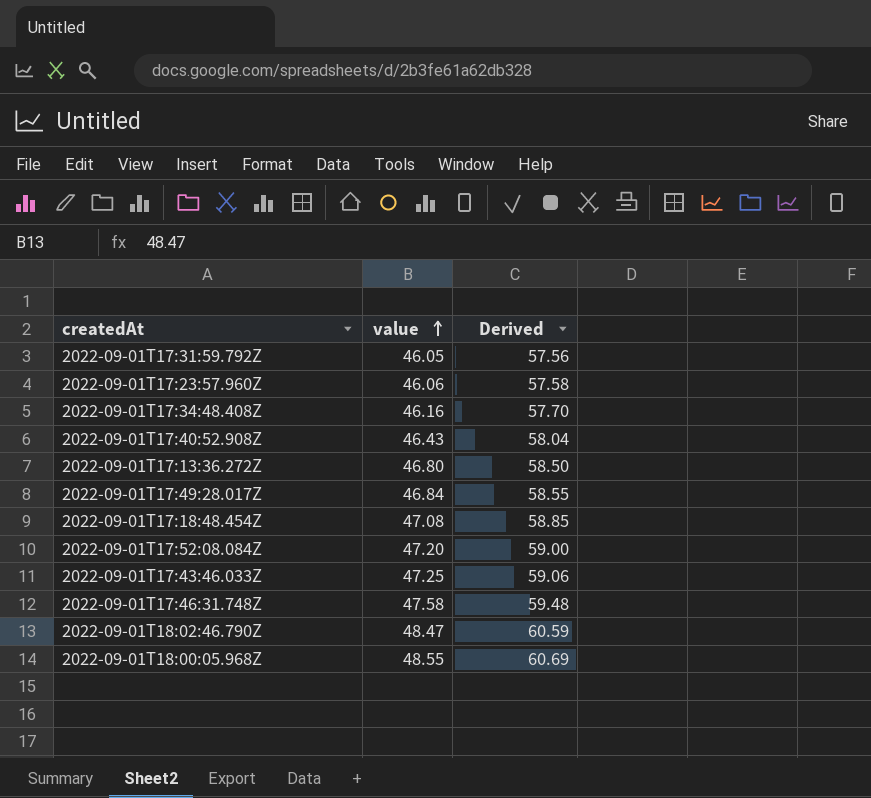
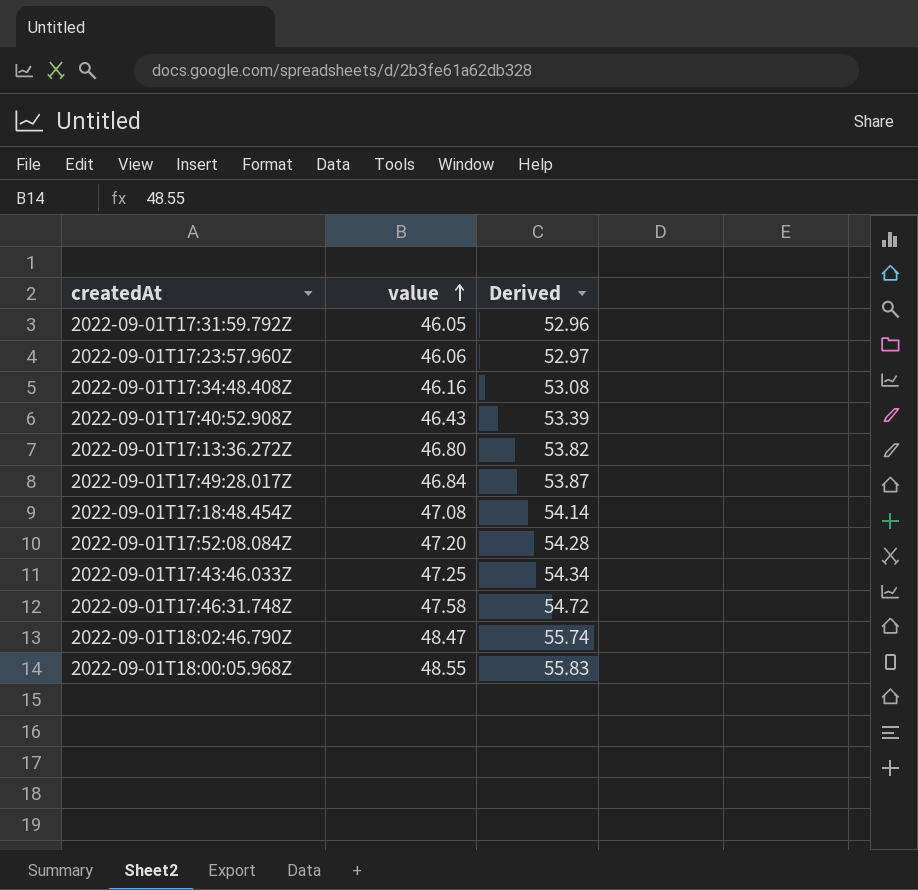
column Derived | formula: [value] * 1.25 -> [value] * 1.15

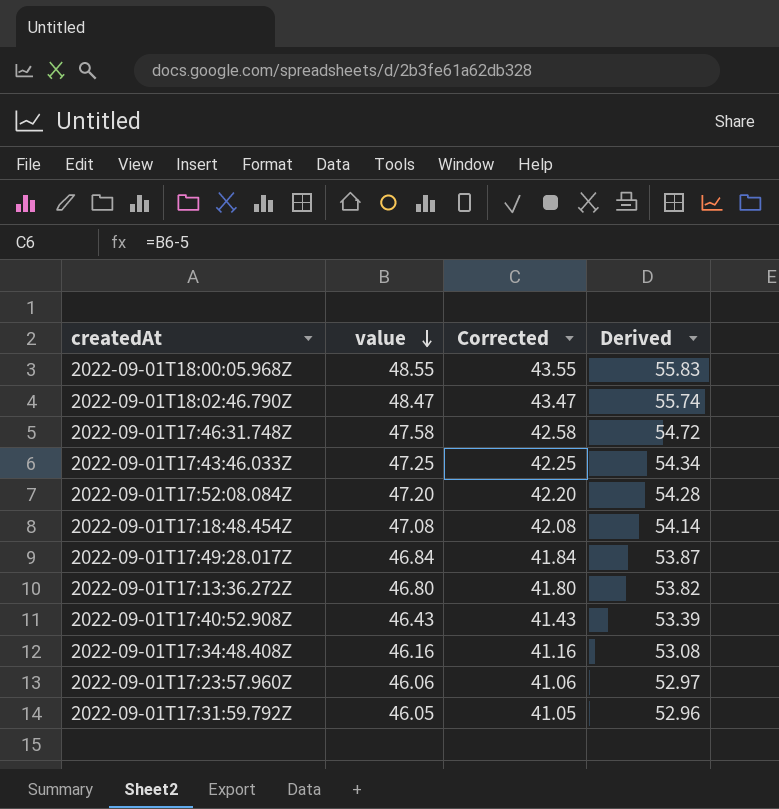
row order: value ascending -> value descending
column Corrected | formula: none -> [value] - 5

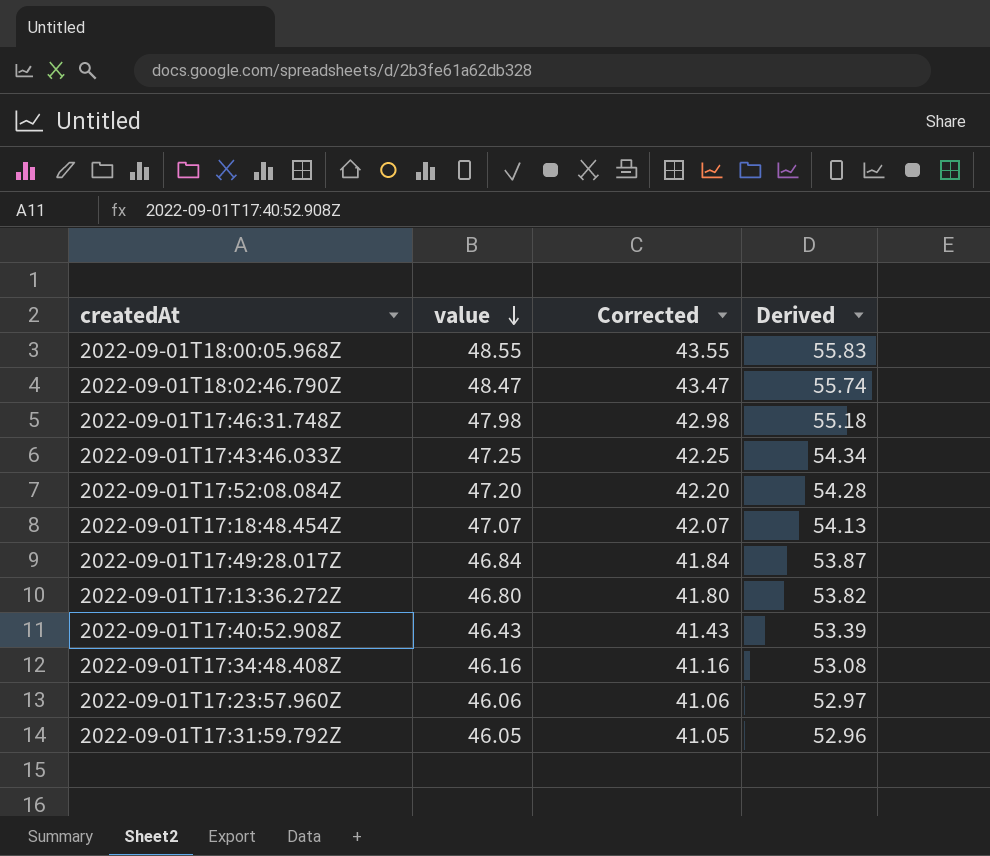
2022-09-01T17:46:31.748Z | value: 47.58 -> 47.98
2022-09-01T17:46:31.748Z | Corrected: 42.58 -> 42.98
2022-09-01T17:46:31.748Z | Derived: 54.72 -> 55.18
2022-09-01T17:18:48.454Z | value: 47.08 -> 47.07
2022-09-01T17:18:48.454Z | Corrected: 42.08 -> 42.07
2022-09-01T17:18:48.454Z | Derived: 54.14 -> 54.13

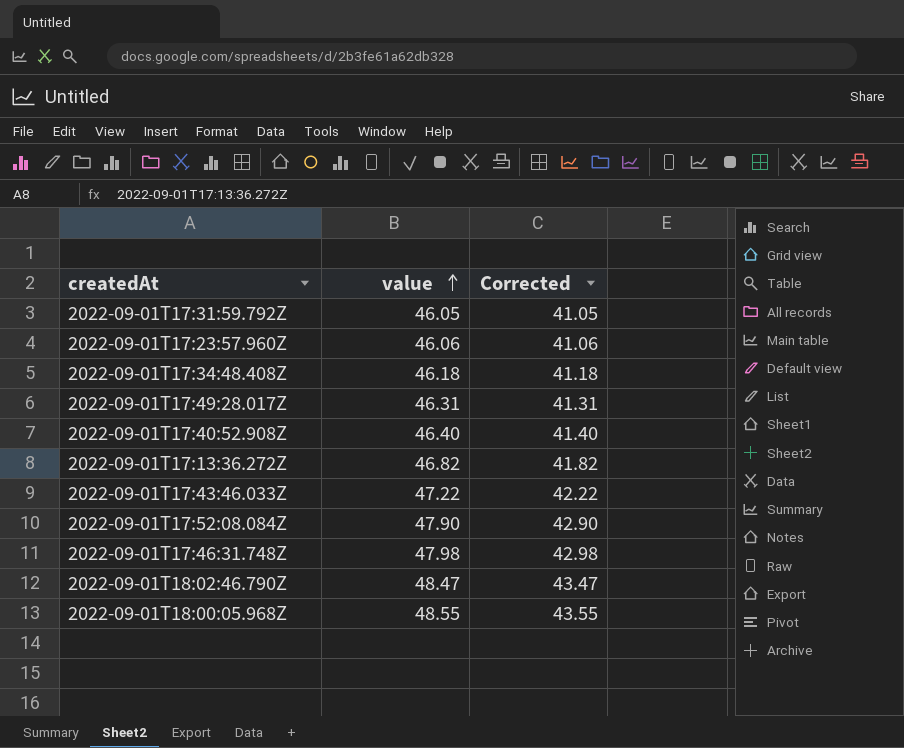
row order: value descending -> value ascending
column Derived | formula: [value] * 1.15 -> none
row 2022-09-01T17:18:48.454Z: 47.07 | 42.07 | 54.13 -> none
2022-09-01T17:34:48.408Z | value: 46.16 -> 46.18
2022-09-01T17:34:48.408Z | Corrected: 41.16 -> 41.18
2022-09-01T17:49:28.017Z | value: 46.84 -> 46.31
2022-09-01T17:49:28.017Z | Corrected: 41.84 -> 41.31
2022-09-01T17:40:52.908Z | value: 46.43 -> 46.40
2022-09-01T17:40:52.908Z | Corrected: 41.43 -> 41.40
2022-09-01T17:13:36.272Z | value: 46.80 -> 46.82
2022-09-01T17:13:36.272Z | Corrected: 41.80 -> 41.82
2022-09-01T17:43:46.033Z | value: 47.25 -> 47.22
2022-09-01T17:43:46.033Z | Corrected: 42.25 -> 42.22
2022-09-01T17:52:08.084Z | value: 47.20 -> 47.90
2022-09-01T17:52:08.084Z | Corrected: 42.20 -> 42.90

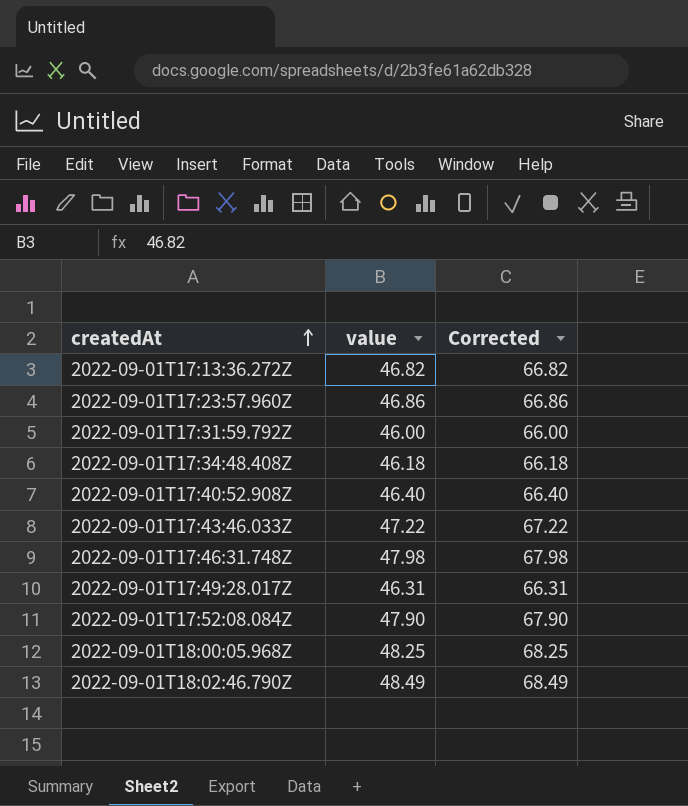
row order: value ascending -> createdAt ascending
column Corrected | formula: [value] - 5 -> [value] + 20
2022-09-01T17:23:57.960Z | value: 46.06 -> 46.86
2022-09-01T17:31:59.792Z | value: 46.05 -> 46.00
2022-09-01T18:00:05.968Z | value: 48.55 -> 48.25
2022-09-01T18:02:46.790Z | value: 48.47 -> 48.49

